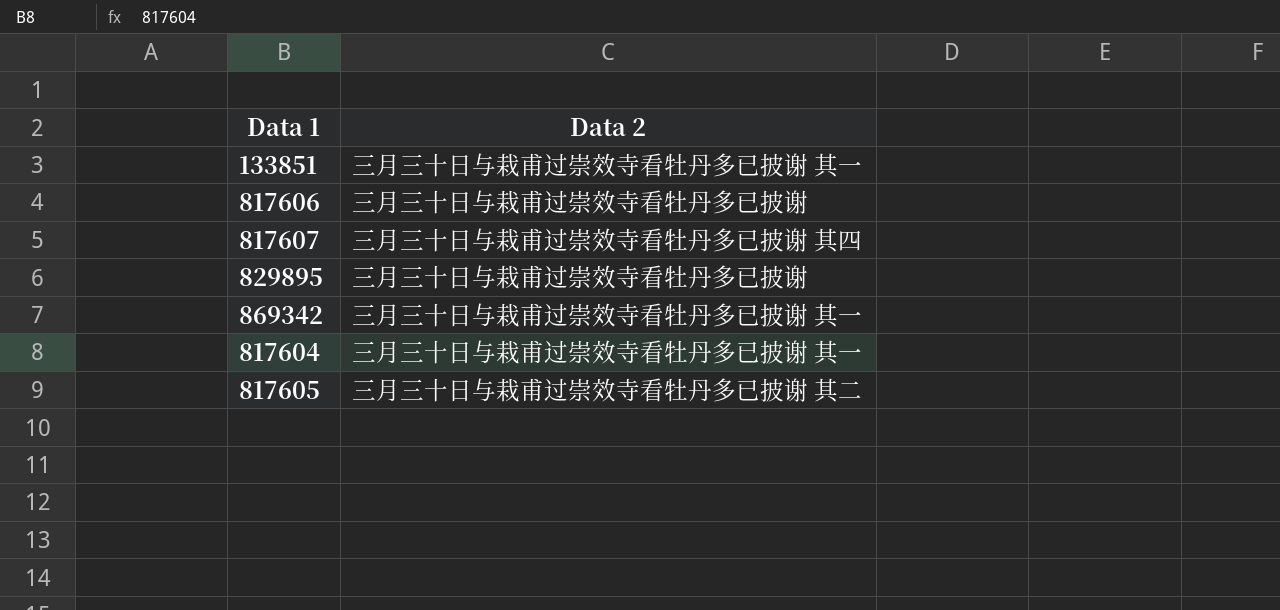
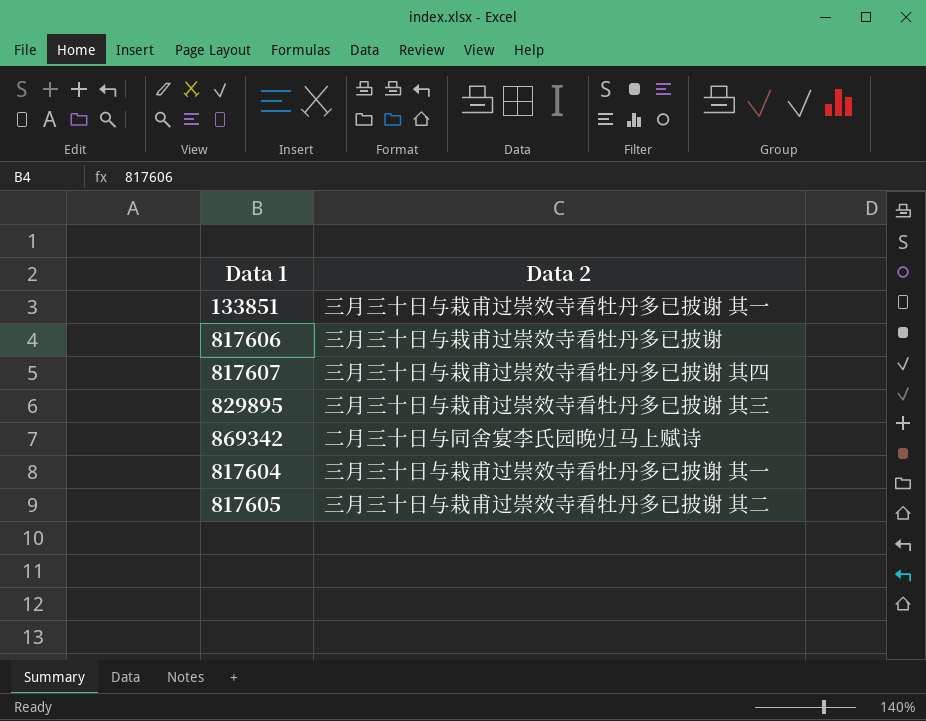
829895 | Data 2: 三月三十日与栽甫过崇效寺看牡丹多已披谢 -> 三月三十日与栽甫过崇效寺看牡丹多已披谢 其三
869342 | Data 2: 三月三十日与栽甫过崇效寺看牡丹多已披谢 其一 -> 二月三十日与同舍宴李氏园晚归马上赋诗

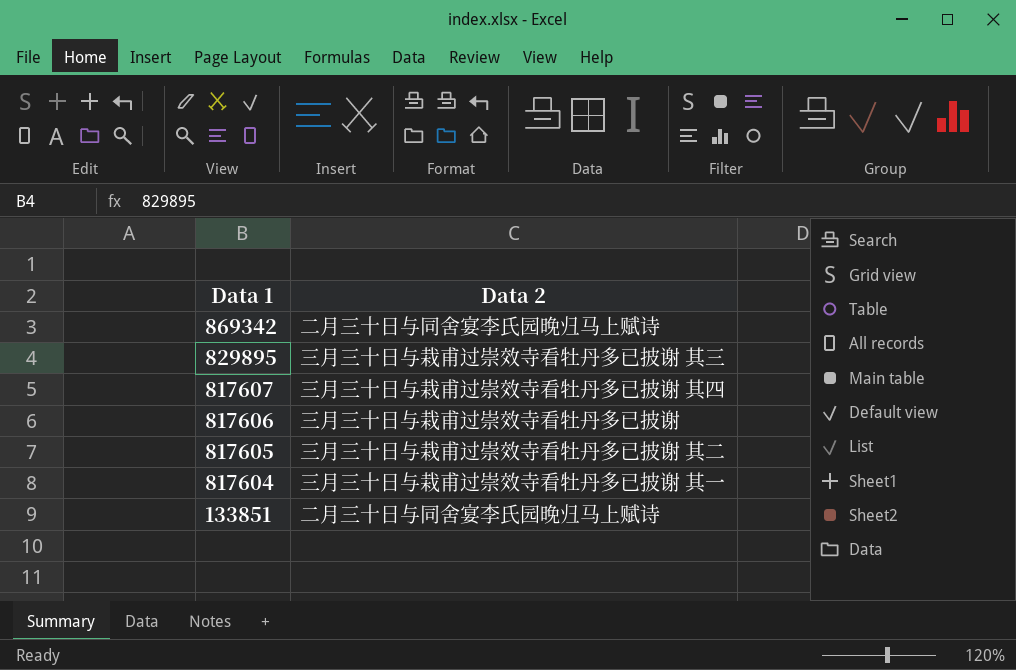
row order: none -> Data 1 descending
133851 | Data 2: 三月三十日与栽甫过崇效寺看牡丹多已披谢 其一 -> 二月三十日与同舍宴李氏园晚归马上赋诗

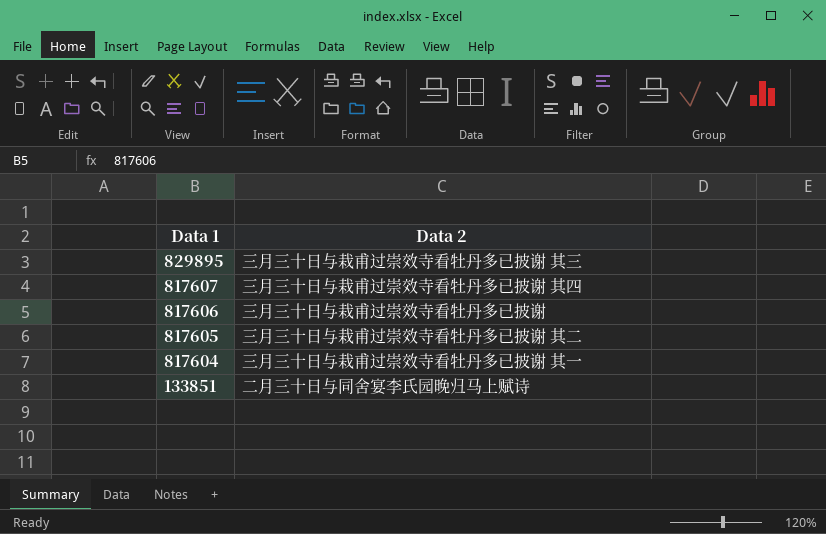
row 869342: 二月三十日与同舍宴李氏园晚归马上赋诗 -> none

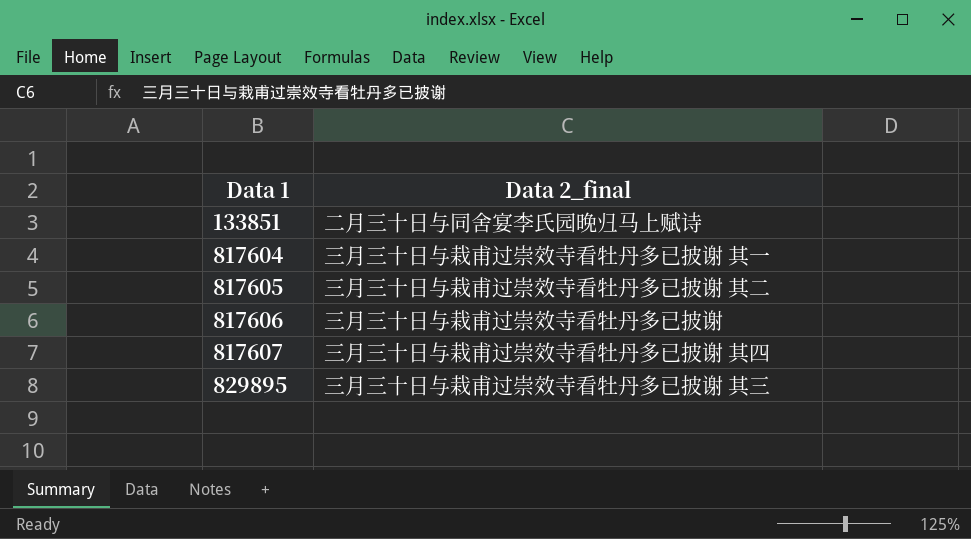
row order: Data 1 descending -> Data 1 ascending
column name: Data 2 -> Data 2_final

